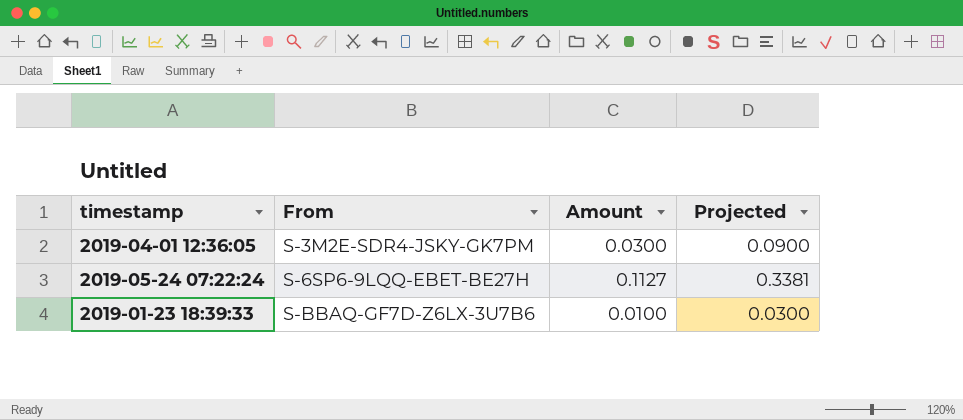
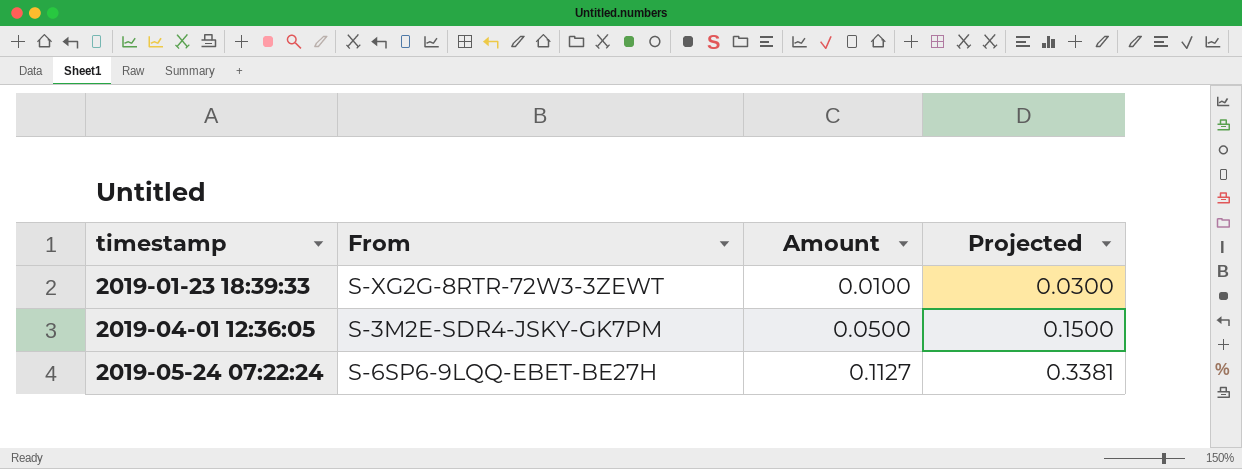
row order: From ascending -> timestamp ascending
2019-01-23 18:39:33 | From: S-BBAQ-GF7D-Z6LX-3U7B6 -> S-XG2G-8RTR-72W3-3ZEWT
2019-04-01 12:36:05 | Amount: 0.0300 -> 0.0500
2019-04-01 12:36:05 | Projected: 0.0900 -> 0.1500

